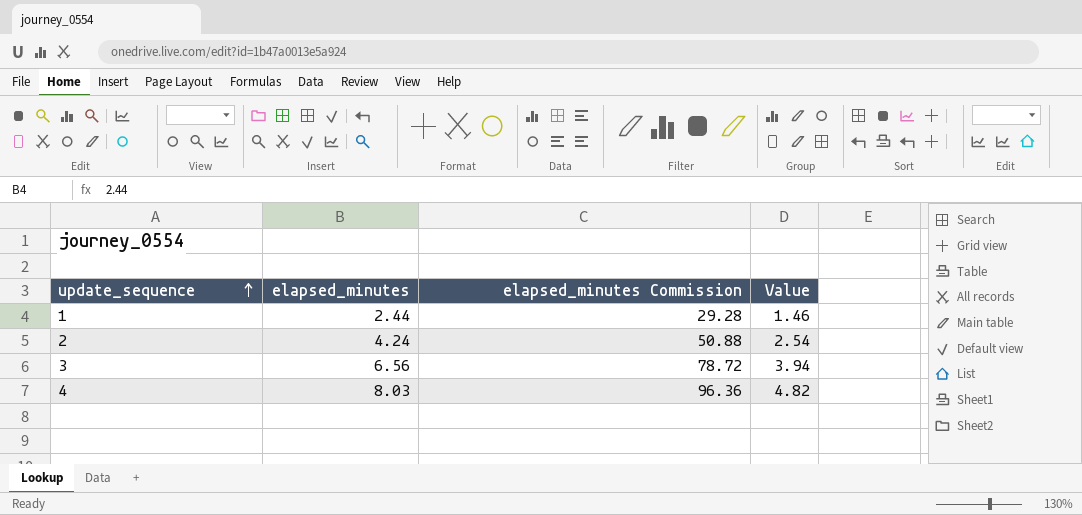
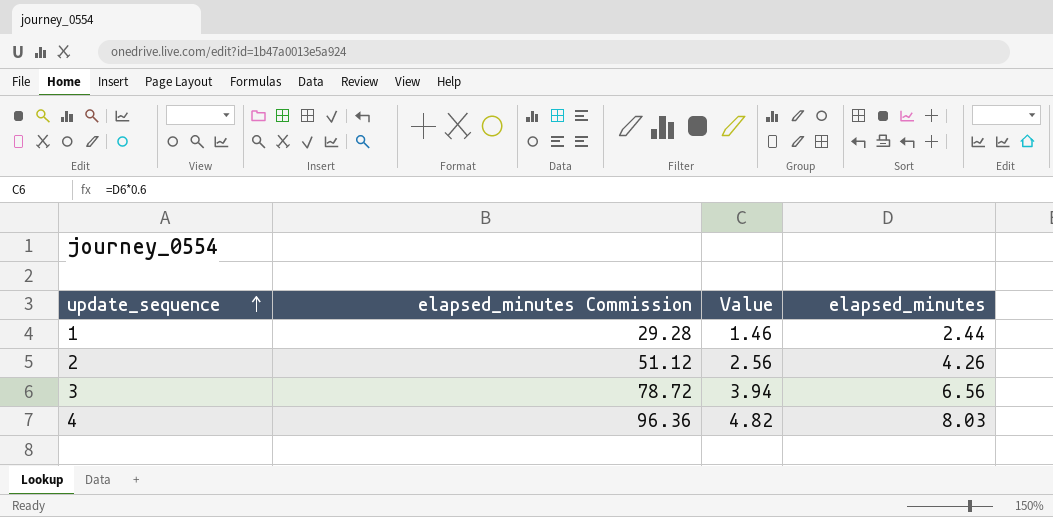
column elapsed_minutes | position: 2 -> 4
2 | elapsed_minutes Commission: 50.88 -> 51.12
2 | Value: 2.54 -> 2.56
2 | elapsed_minutes: 4.24 -> 4.26

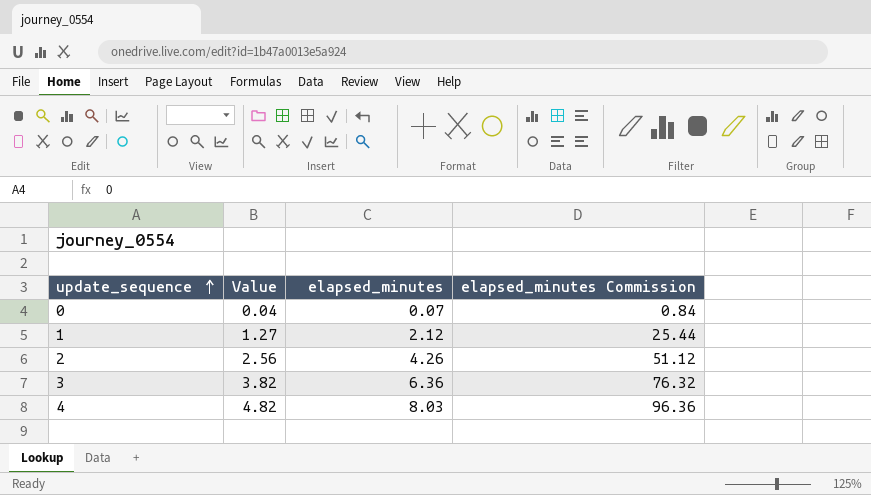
column elapsed_minutes Commission | position: 2 -> 4
row 0: none -> 0.04 | 0.07 | 0.84
1 | Value: 1.46 -> 1.27
1 | elapsed_minutes: 2.44 -> 2.12
1 | elapsed_minutes Commission: 29.28 -> 25.44
3 | Value: 3.94 -> 3.82
3 | elapsed_minutes: 6.56 -> 6.36
3 | elapsed_minutes Commission: 78.72 -> 76.32

